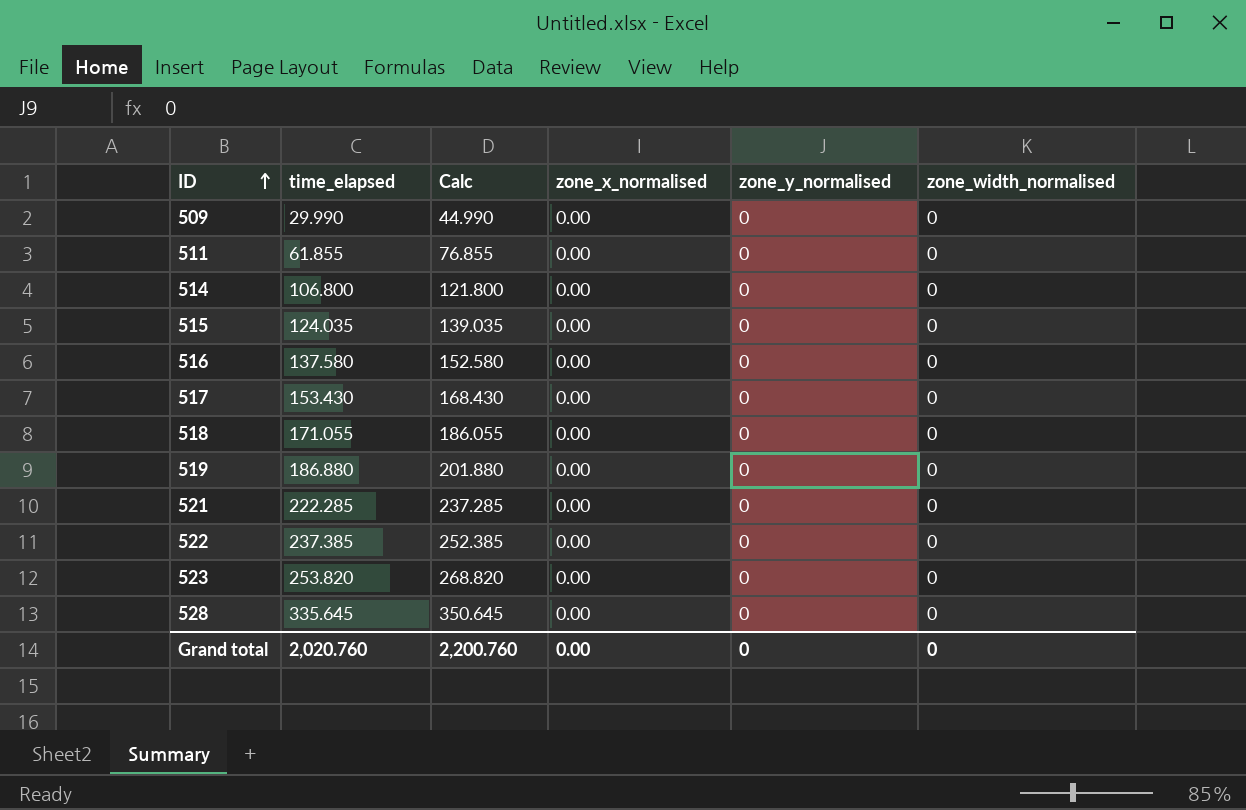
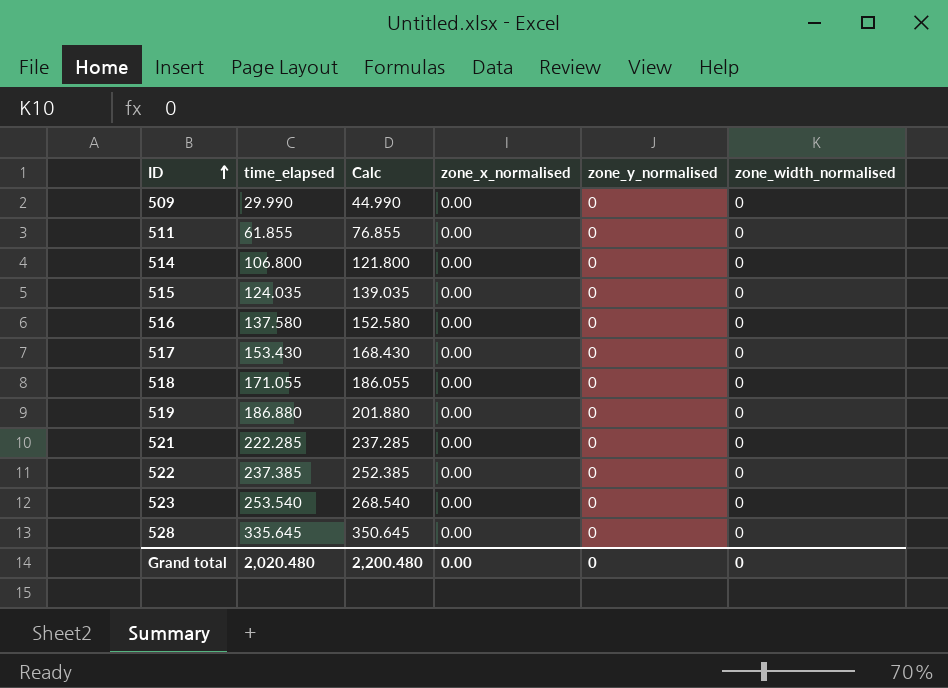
523 | time_elapsed: 253.820 -> 253.540
523 | Calc: 268.820 -> 268.540
Grand total | time_elapsed: 2,020.760 -> 2,020.480
Grand total | Calc: 2,200.760 -> 2,200.480

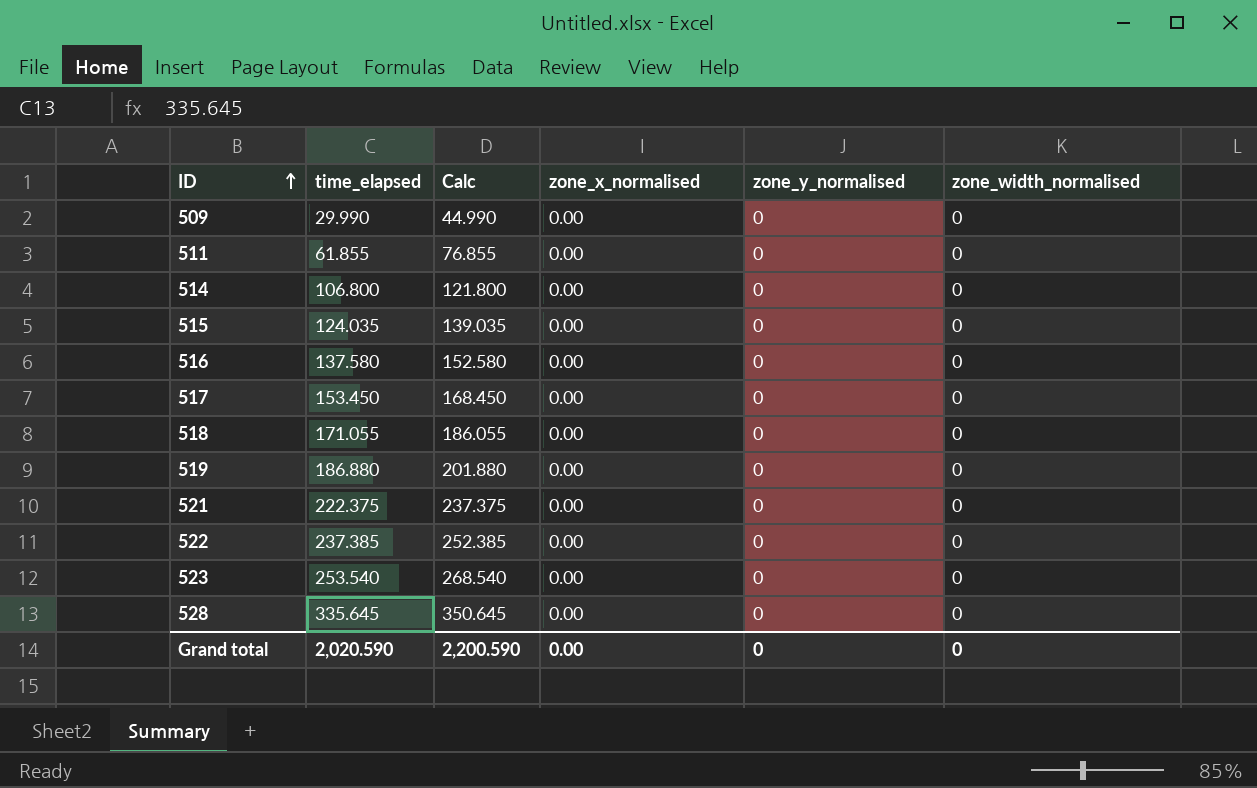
517 | time_elapsed: 153.430 -> 153.450
517 | Calc: 168.430 -> 168.450
521 | time_elapsed: 222.285 -> 222.375
521 | Calc: 237.285 -> 237.375
Grand total | time_elapsed: 2,020.480 -> 2,020.590
Grand total | Calc: 2,200.480 -> 2,200.590

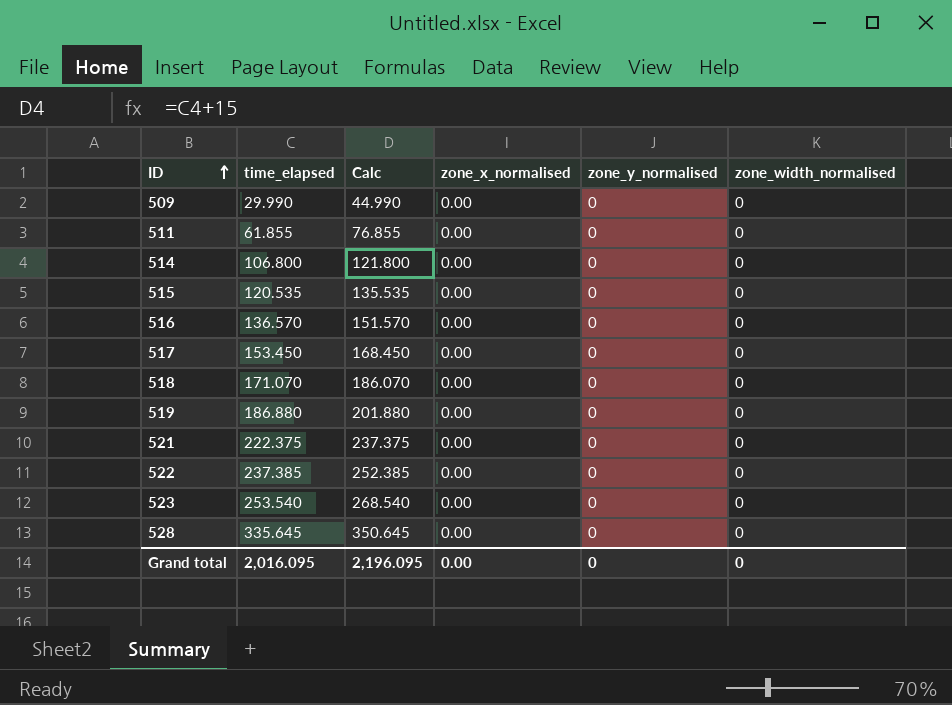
515 | time_elapsed: 124.035 -> 120.535
515 | Calc: 139.035 -> 135.535
516 | time_elapsed: 137.580 -> 136.570
516 | Calc: 152.580 -> 151.570
518 | time_elapsed: 171.055 -> 171.070
518 | Calc: 186.055 -> 186.070
Grand total | time_elapsed: 2,020.590 -> 2,016.095
Grand total | Calc: 2,200.590 -> 2,196.095

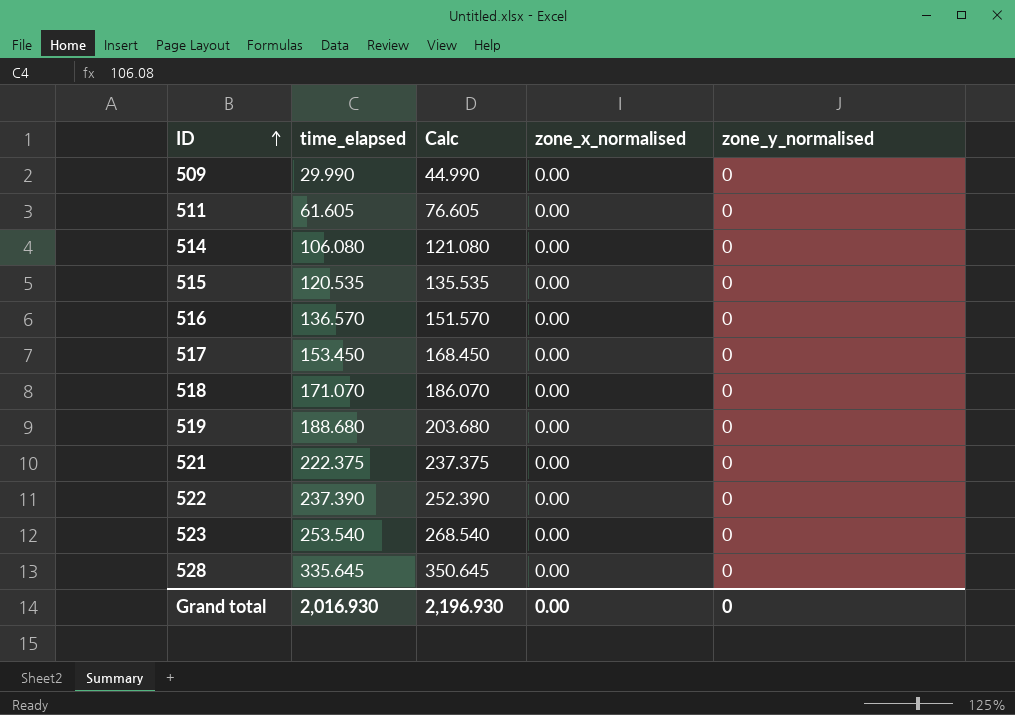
column zone_width_normalised | position: 6 -> none
511 | time_elapsed: 61.855 -> 61.605
511 | Calc: 76.855 -> 76.605
514 | time_elapsed: 106.800 -> 106.080
514 | Calc: 121.800 -> 121.080
519 | time_elapsed: 186.880 -> 188.680
519 | Calc: 201.880 -> 203.680
522 | time_elapsed: 237.385 -> 237.390
522 | Calc: 252.385 -> 252.390
Grand total | time_elapsed: 2,016.095 -> 2,016.930
Grand total | Calc: 2,196.095 -> 2,196.930

